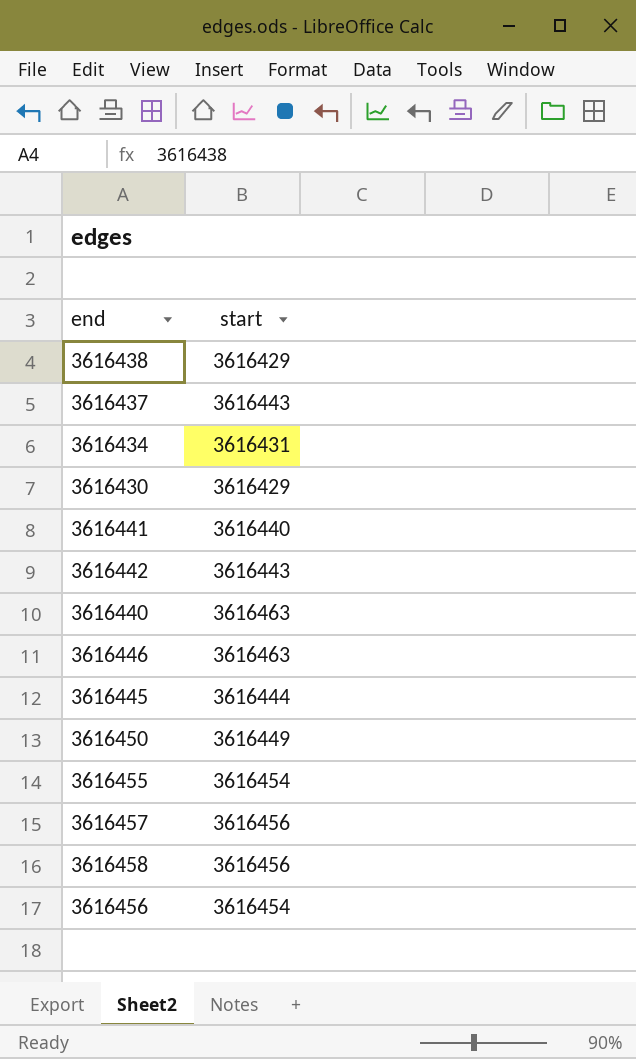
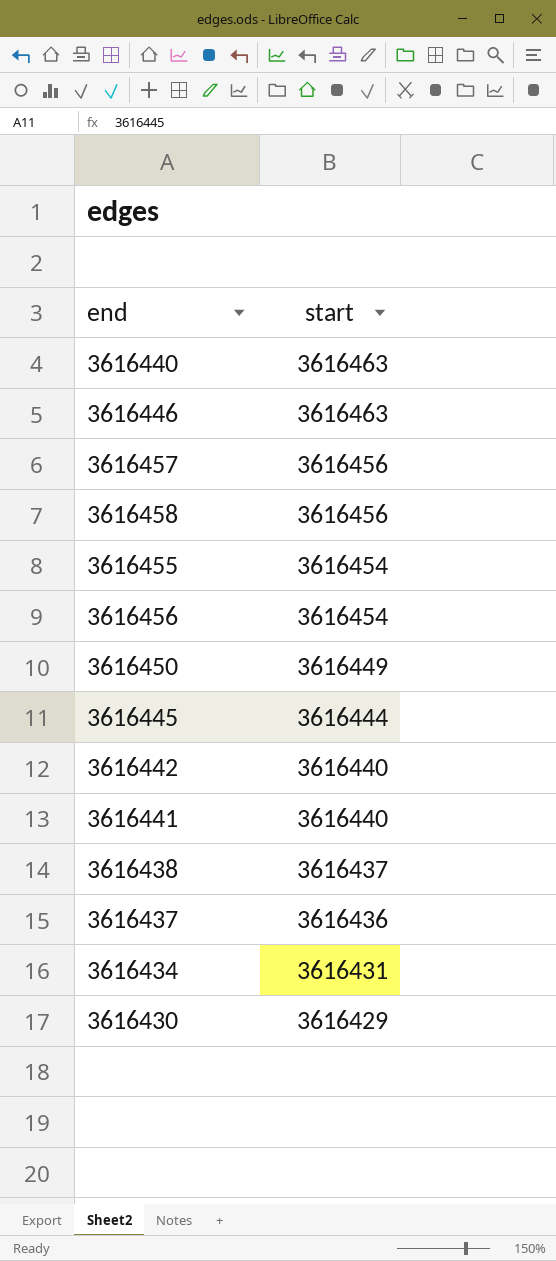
row order: none -> start descending
3616442 | start: 3616443 -> 3616440
3616438 | start: 3616429 -> 3616437
3616437 | start: 3616443 -> 3616436

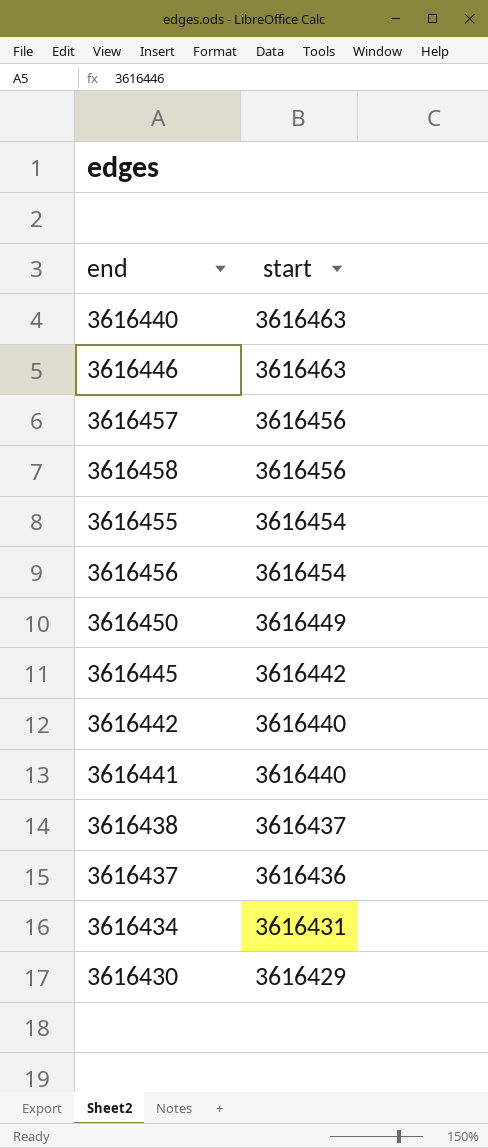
3616445 | start: 3616444 -> 3616442

